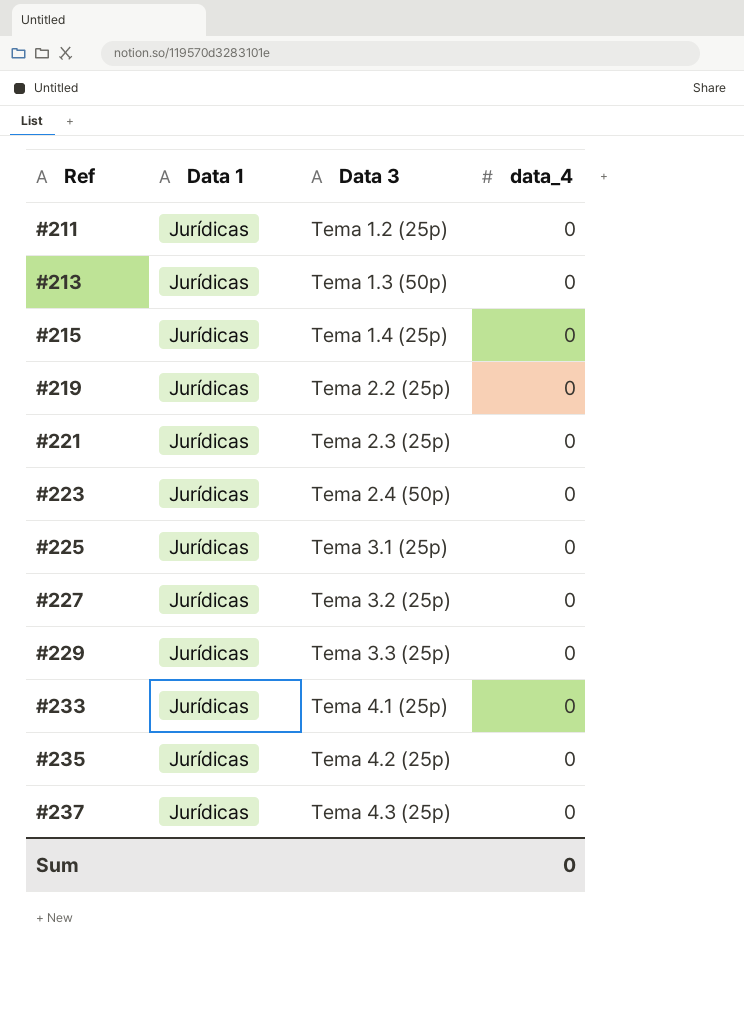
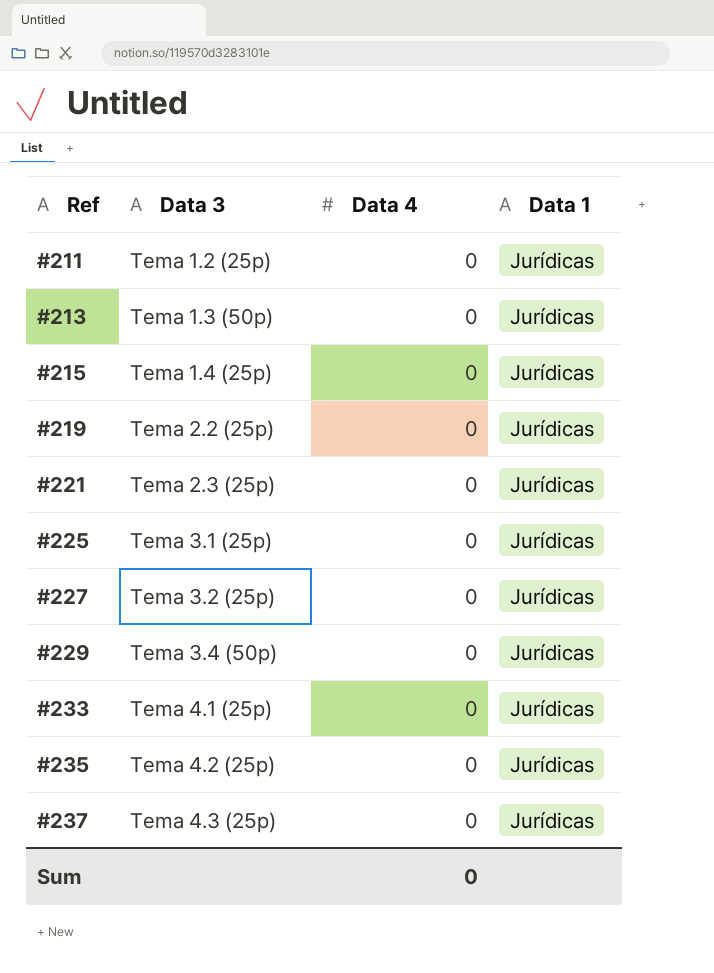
column name: data_4 -> Data 4
column Data 1 | position: 2 -> 4
row #223: Jurídicas | Tema 2.4 (50p) | 0 -> none
#229 | Data 3: Tema 3.3 (25p) -> Tema 3.4 (50p)

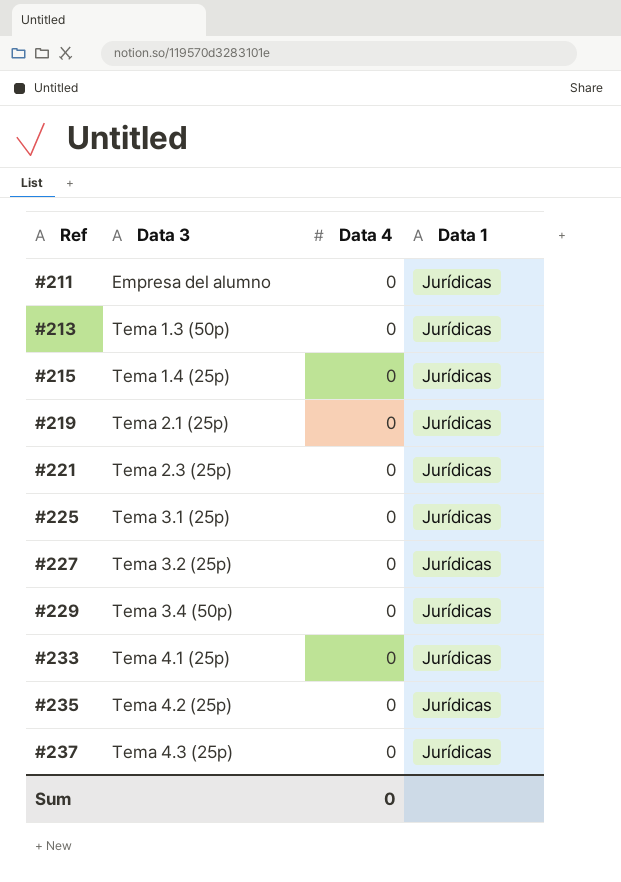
#211 | Data 3: Tema 1.2 (25p) -> Empresa del alumno
#219 | Data 3: Tema 2.2 (25p) -> Tema 2.1 (25p)

